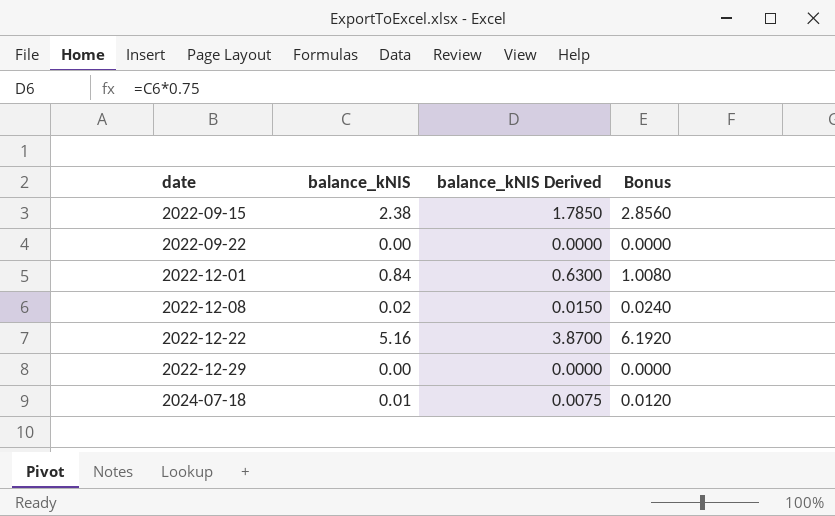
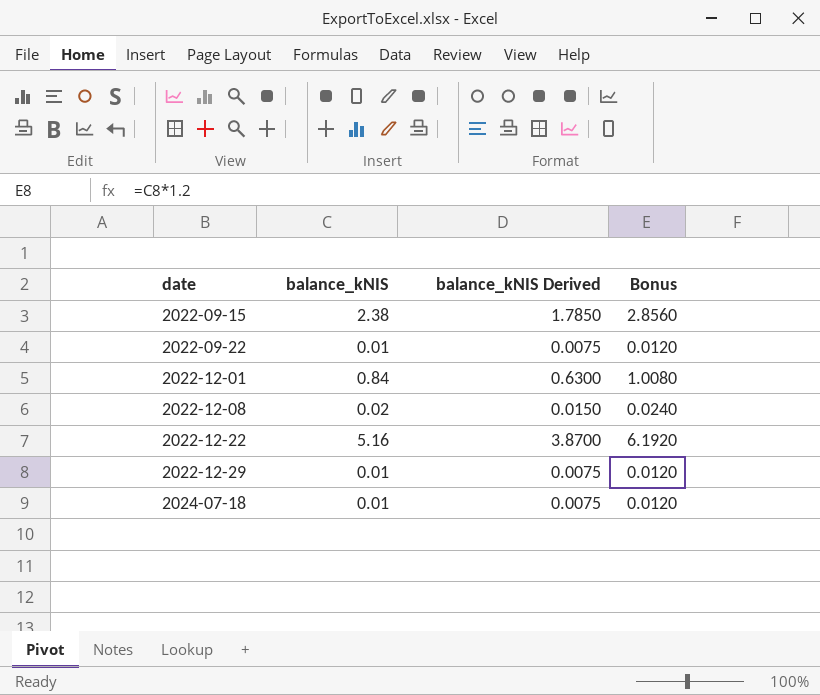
2022-09-22 | balance_kNIS: 0.00 -> 0.01
2022-09-22 | balance_kNIS Derived: 0.0000 -> 0.0075
2022-09-22 | Bonus: 0.0000 -> 0.0120
2022-12-29 | balance_kNIS: 0.00 -> 0.01
2022-12-29 | balance_kNIS Derived: 0.0000 -> 0.0075
2022-12-29 | Bonus: 0.0000 -> 0.0120

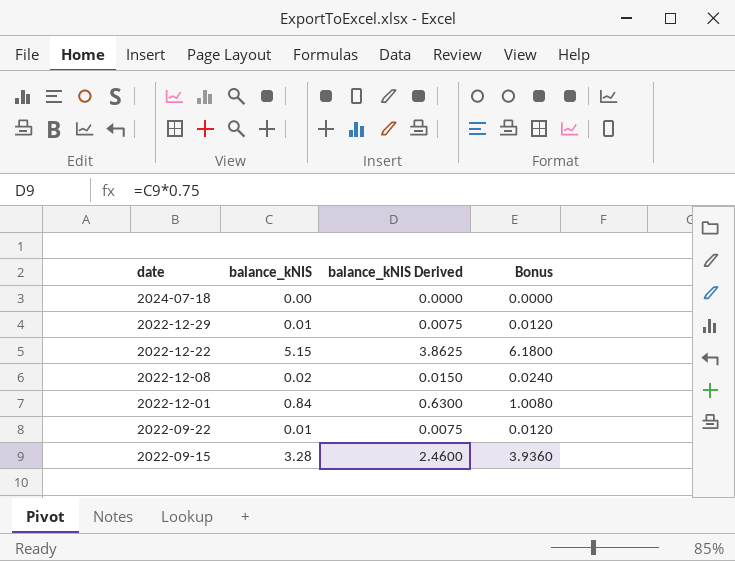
row order: date ascending -> date descending
2024-07-18 | balance_kNIS: 0.01 -> 0.00
2024-07-18 | balance_kNIS Derived: 0.0075 -> 0.0000
2024-07-18 | Bonus: 0.0120 -> 0.0000
2022-12-22 | balance_kNIS: 5.16 -> 5.15
2022-12-22 | balance_kNIS Derived: 3.8700 -> 3.8625
2022-12-22 | Bonus: 6.1920 -> 6.1800
2022-09-15 | balance_kNIS: 2.38 -> 3.28
2022-09-15 | balance_kNIS Derived: 1.7850 -> 2.4600
2022-09-15 | Bonus: 2.8560 -> 3.9360

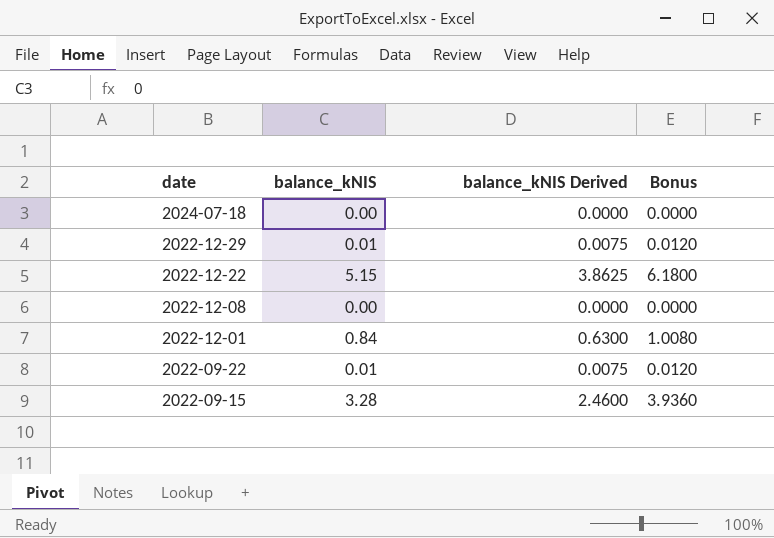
2022-12-08 | balance_kNIS: 0.02 -> 0.00
2022-12-08 | balance_kNIS Derived: 0.0150 -> 0.0000
2022-12-08 | Bonus: 0.0240 -> 0.0000

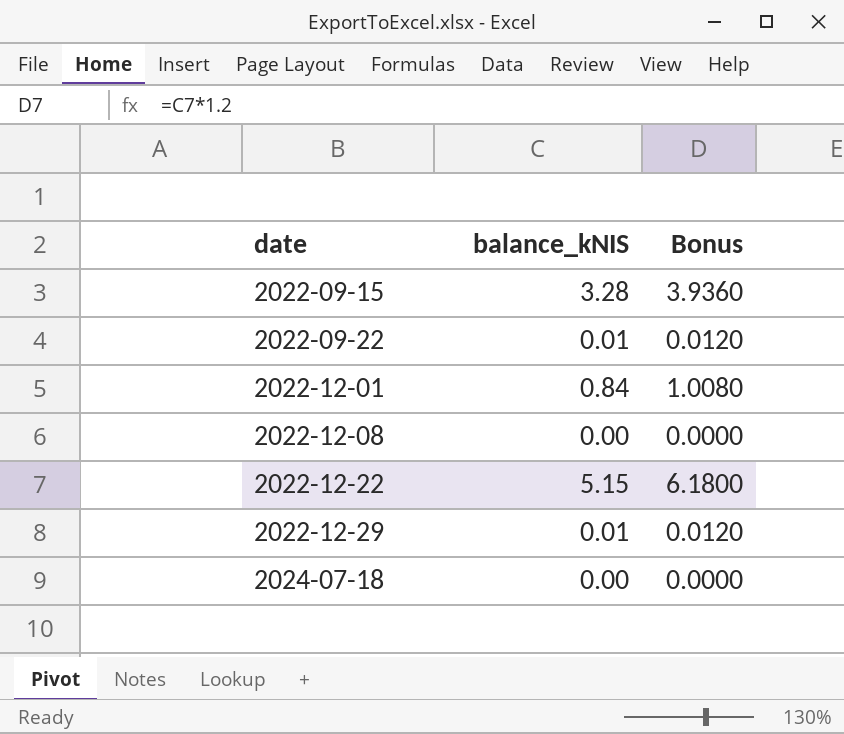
row order: date descending -> date ascending
column balance_kNIS Derived | formula: [balance_kNIS] * 0.75 -> none

